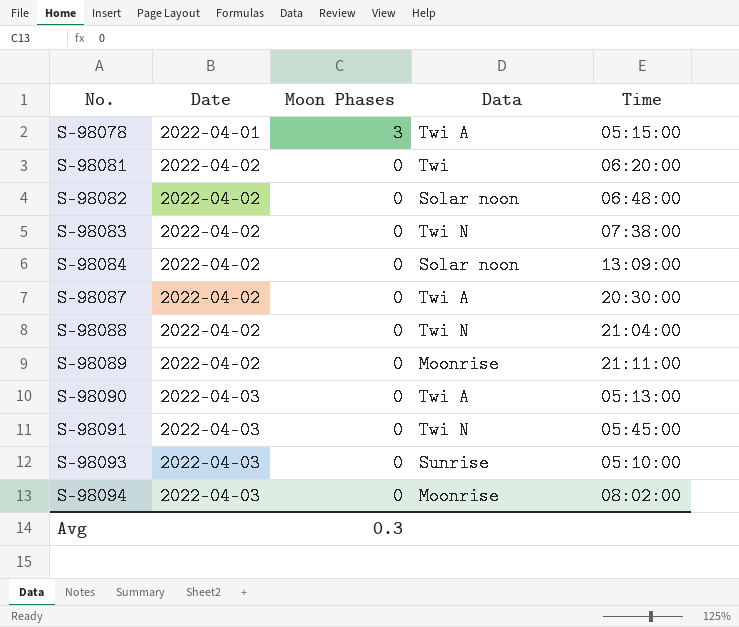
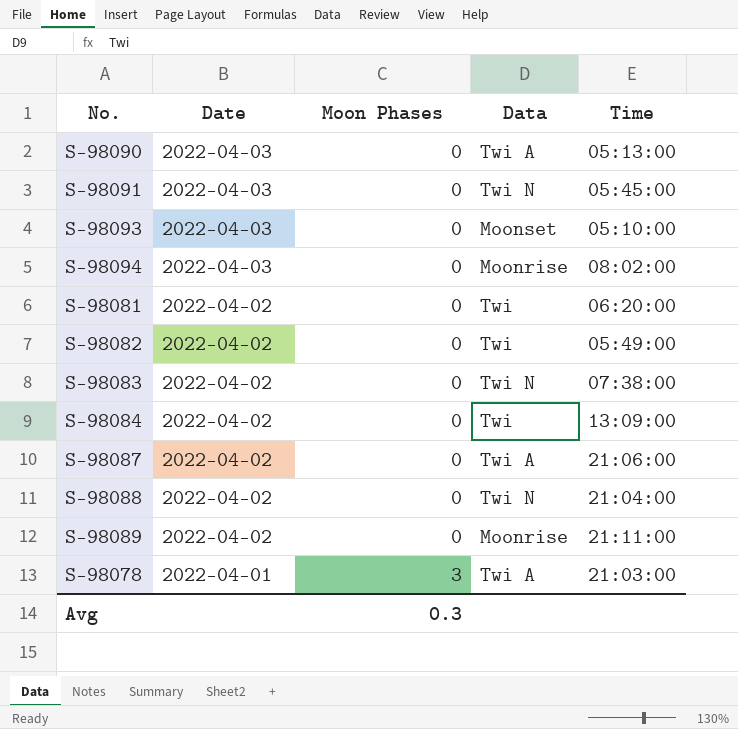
row order: No. ascending -> Date descending
S-98093 | Data: Sunrise -> Moonset
S-98082 | Data: Solar noon -> Twi
S-98082 | Time: 06:48:00 -> 05:49:00
S-98084 | Data: Solar noon -> Twi
S-98087 | Time: 20:30:00 -> 21:06:00
S-98078 | Time: 05:15:00 -> 21:03:00

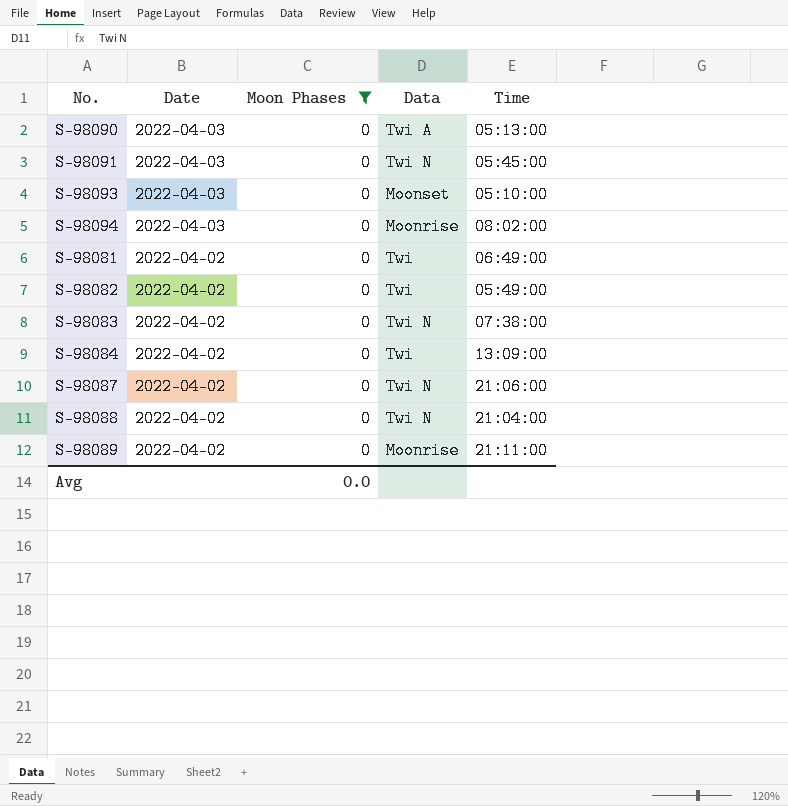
filter: none -> Moon Phases = 0
S-98081 | Time: 06:20:00 -> 06:49:00
S-98087 | Data: Twi A -> Twi N
Avg | Moon Phases: 0.3 -> 0.0

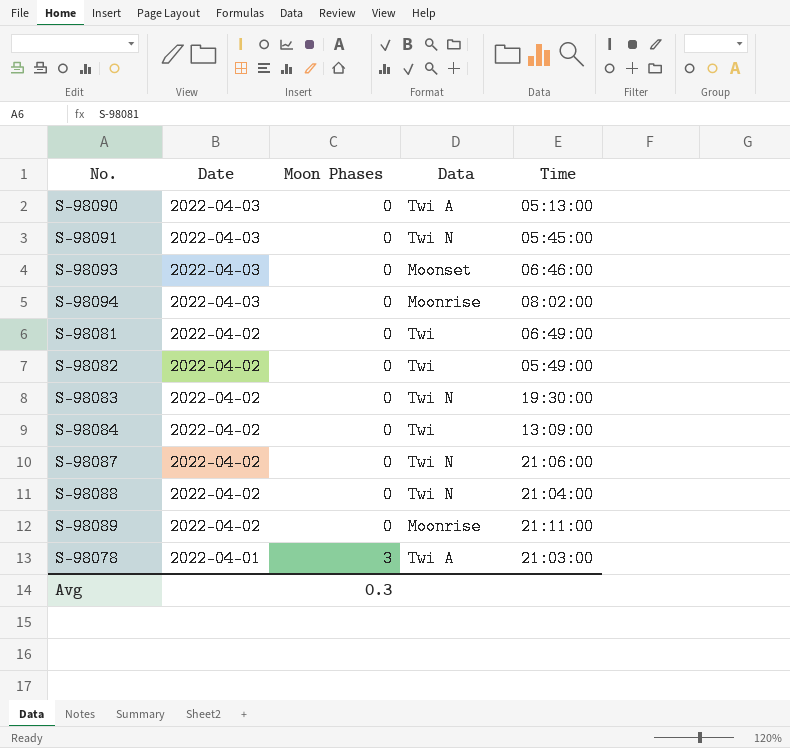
filter: Moon Phases = 0 -> none
S-98093 | Time: 05:10:00 -> 06:46:00
S-98083 | Time: 07:38:00 -> 19:30:00
Avg | Moon Phases: 0.0 -> 0.3

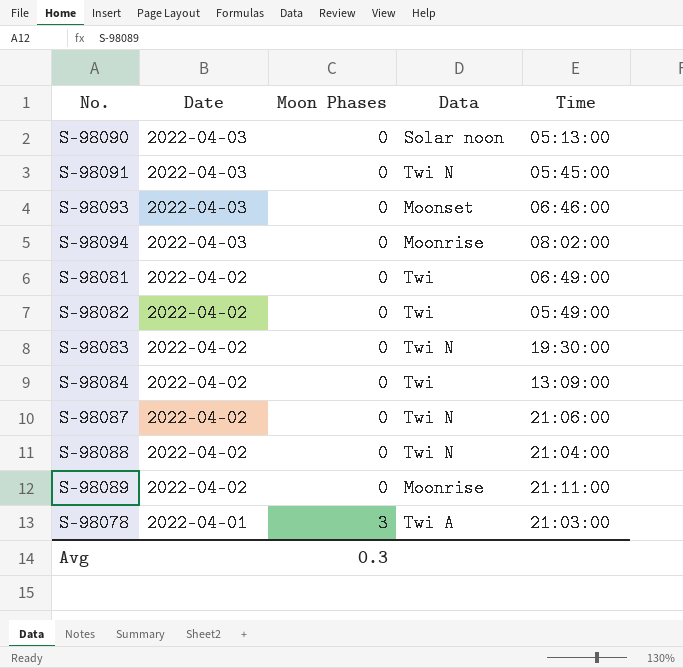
S-98090 | Data: Twi A -> Solar noon

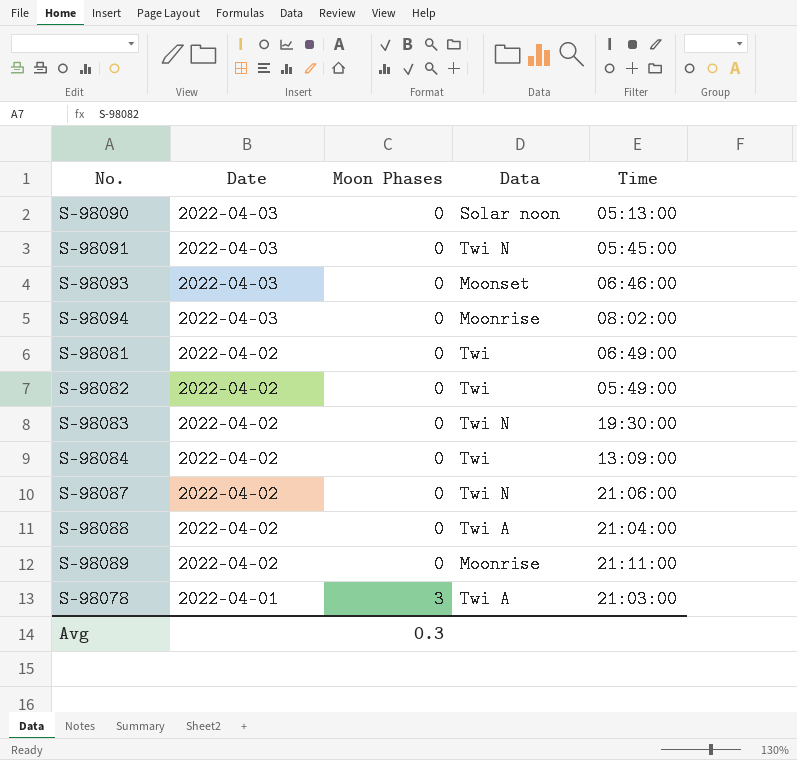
S-98088 | Data: Twi N -> Twi A

